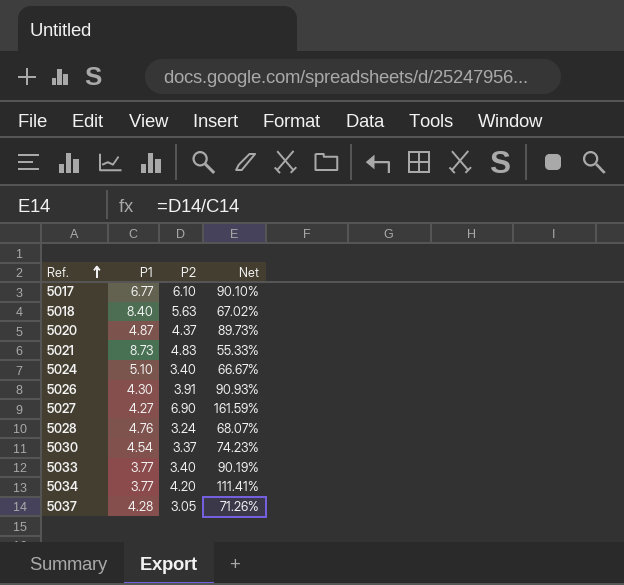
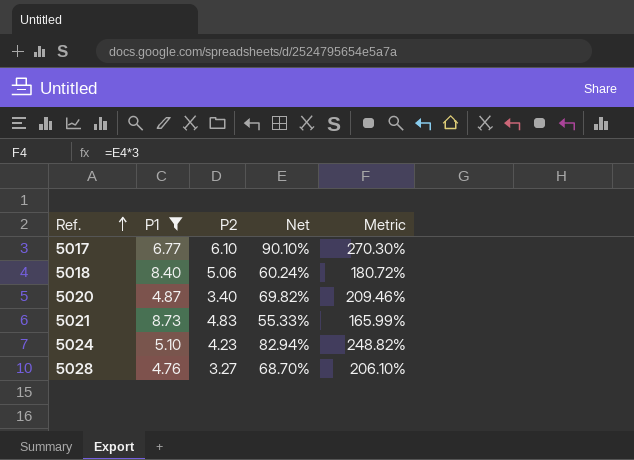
filter: none -> P1 >= 4.76
column Metric | formula: none -> [Net] * 3
5018 | P2: 5.63 -> 5.06
5018 | Net: 67.02% -> 60.24%
5020 | P2: 4.37 -> 3.40
5020 | Net: 89.73% -> 69.82%
5024 | P2: 3.40 -> 4.23
5024 | Net: 66.67% -> 82.94%
5028 | P2: 3.24 -> 3.27
5028 | Net: 68.07% -> 68.70%

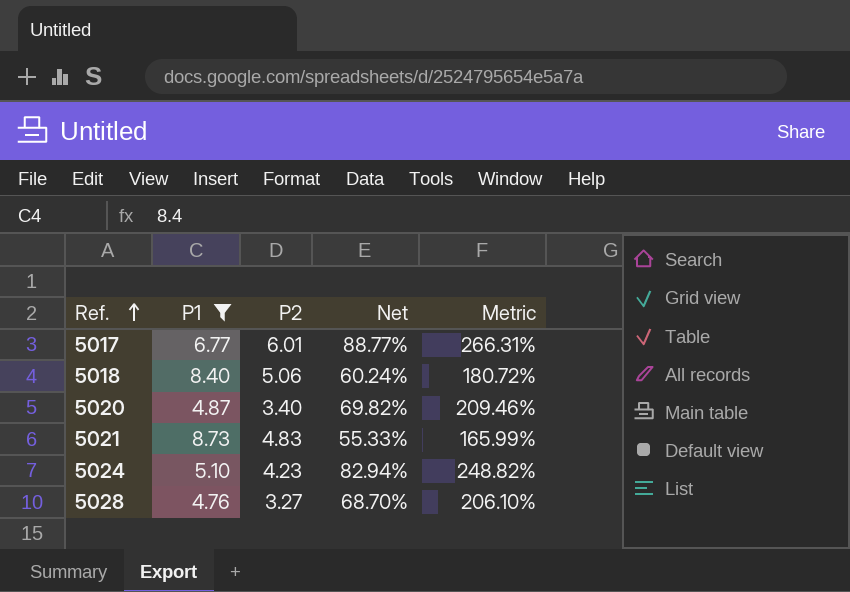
5017 | P2: 6.10 -> 6.01
5017 | Net: 90.10% -> 88.77%
5017 | Metric: 270.30% -> 266.31%

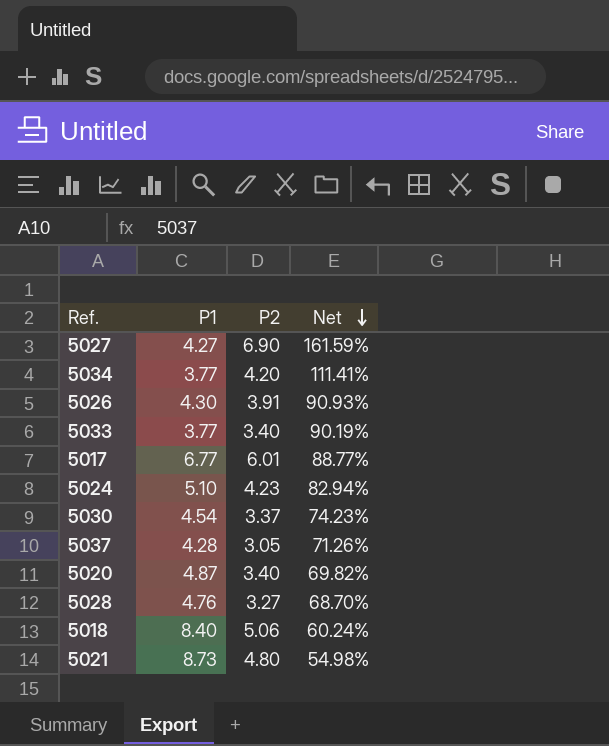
filter: P1 >= 4.76 -> none
row order: Ref. ascending -> Net descending
column Metric | formula: [Net] * 3 -> none
5021 | P2: 4.83 -> 4.80
5021 | Net: 55.33% -> 54.98%

